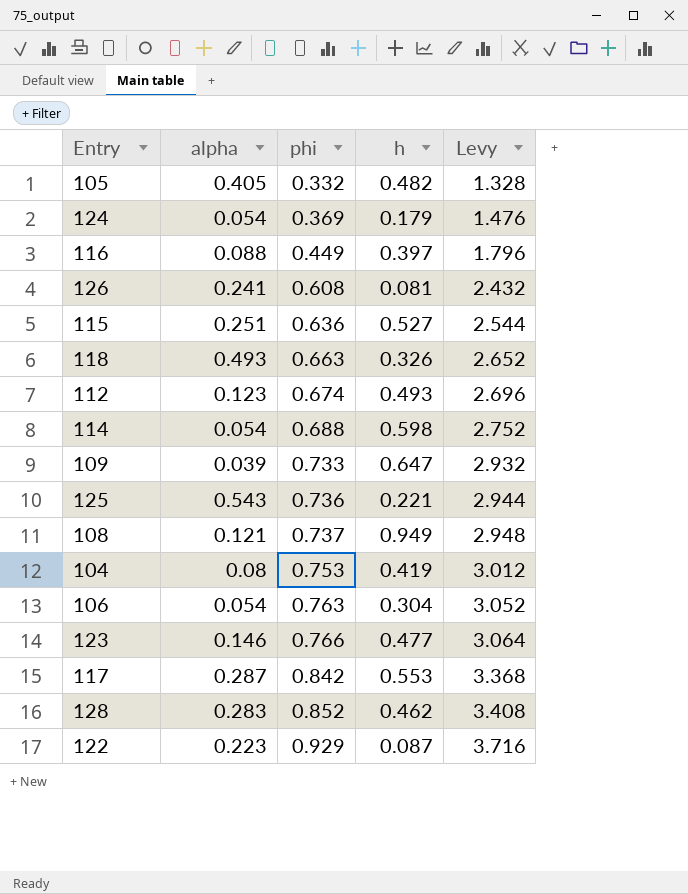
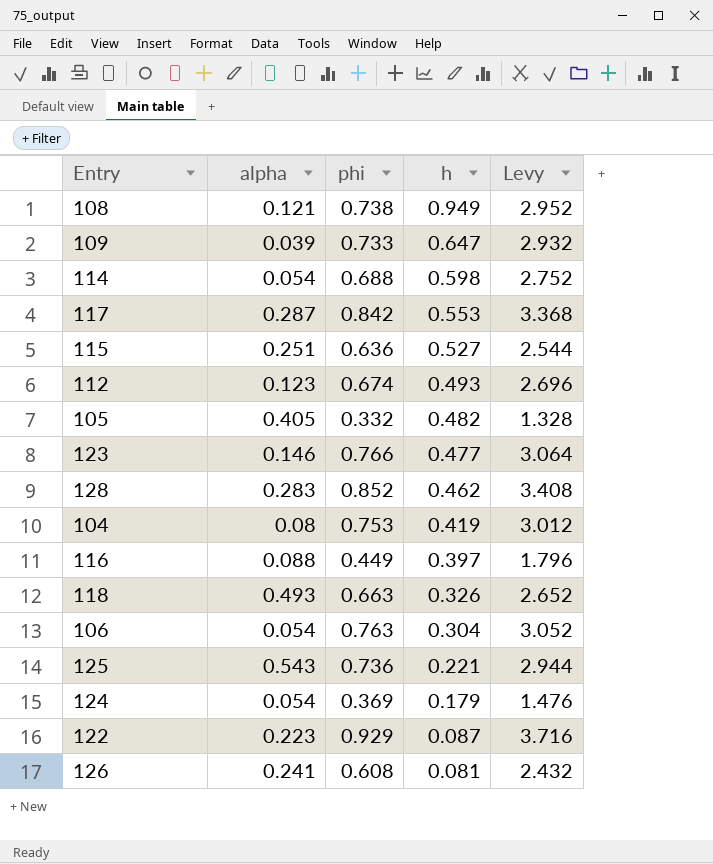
row order: phi ascending -> h descending
108 | phi: 0.737 -> 0.738
108 | Levy: 2.948 -> 2.952

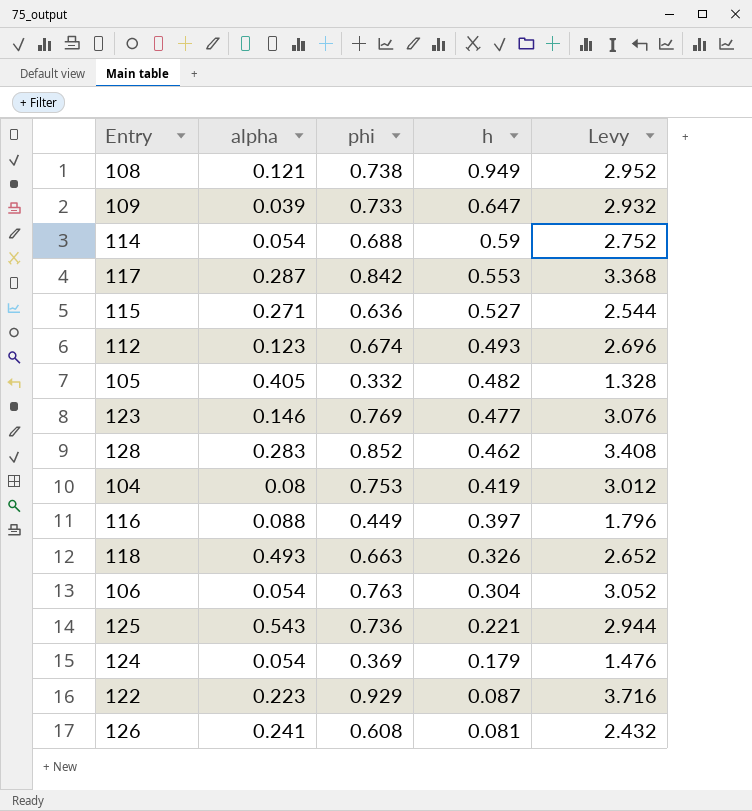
114 | h: 0.598 -> 0.59
115 | alpha: 0.251 -> 0.271
123 | phi: 0.766 -> 0.769
123 | Levy: 3.064 -> 3.076

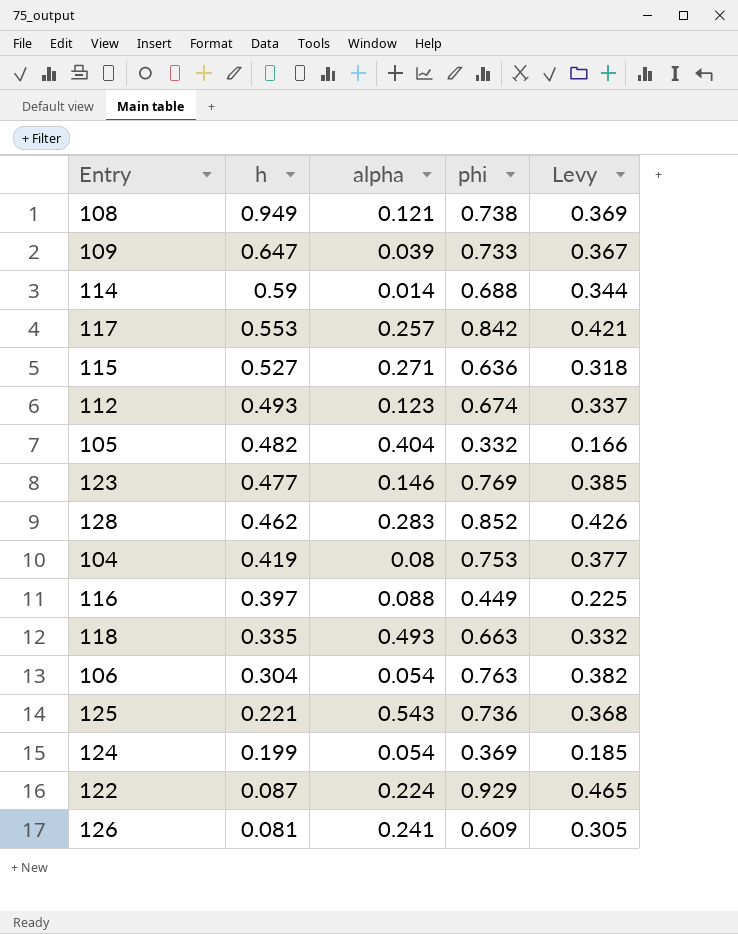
column h | position: 4 -> 2
column Levy | formula: [phi] * 4 -> [phi] * 0.5
114 | alpha: 0.054 -> 0.014
117 | alpha: 0.287 -> 0.257
105 | alpha: 0.405 -> 0.404
118 | h: 0.326 -> 0.335
124 | h: 0.179 -> 0.199
122 | alpha: 0.223 -> 0.224
126 | phi: 0.608 -> 0.609

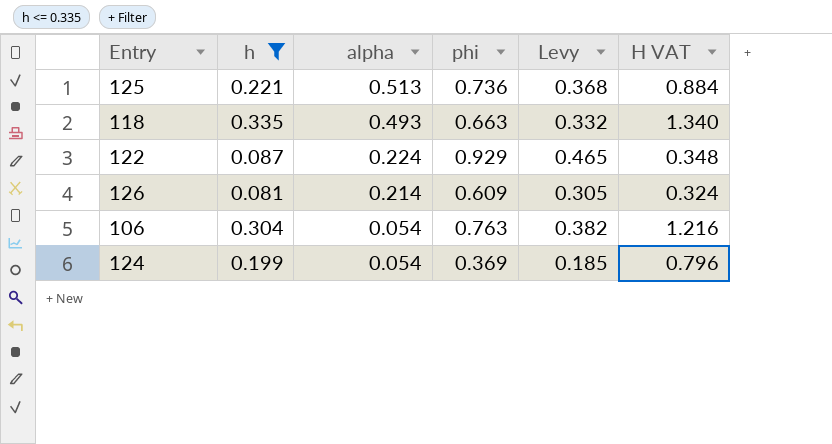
filter: none -> h <= 0.335
row order: h descending -> alpha descending
column H VAT | formula: none -> [h] * 4
125 | alpha: 0.543 -> 0.513
126 | alpha: 0.241 -> 0.214

